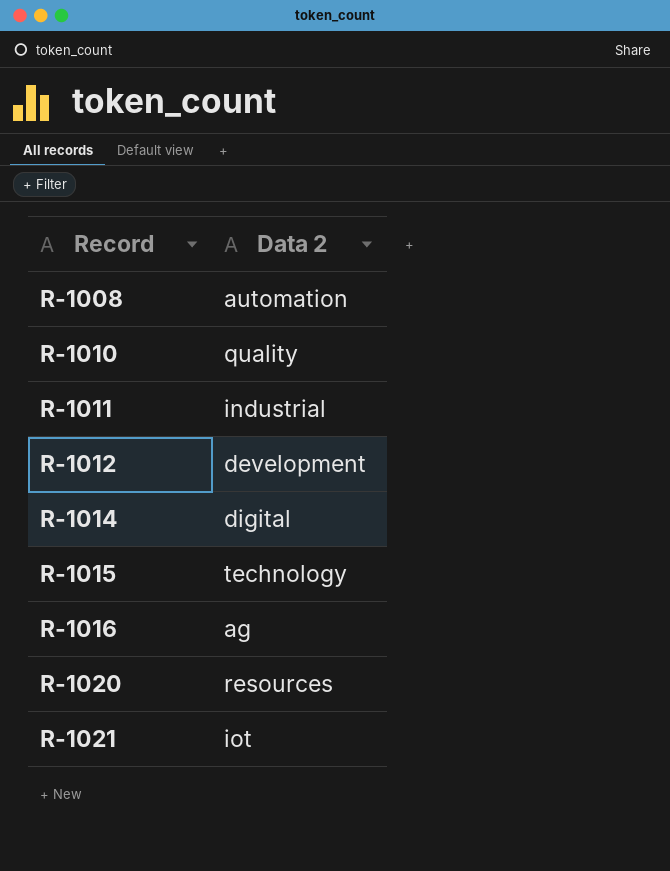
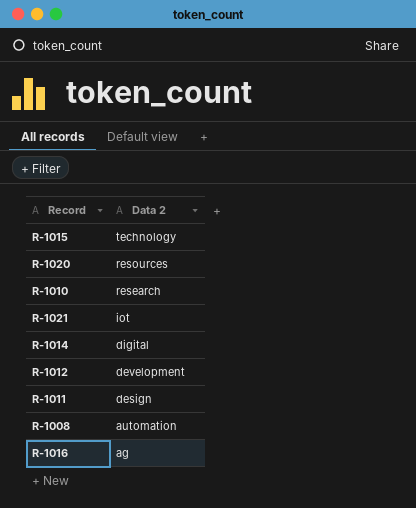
row order: Record ascending -> Data 2 descending
R-1010 | Data 2: quality -> research
R-1011 | Data 2: industrial -> design

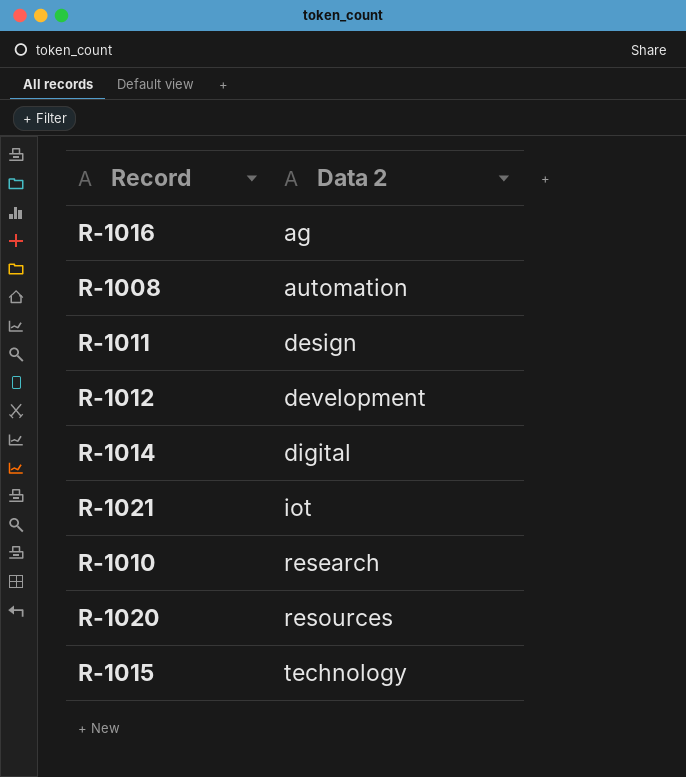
row order: Data 2 descending -> Data 2 ascending

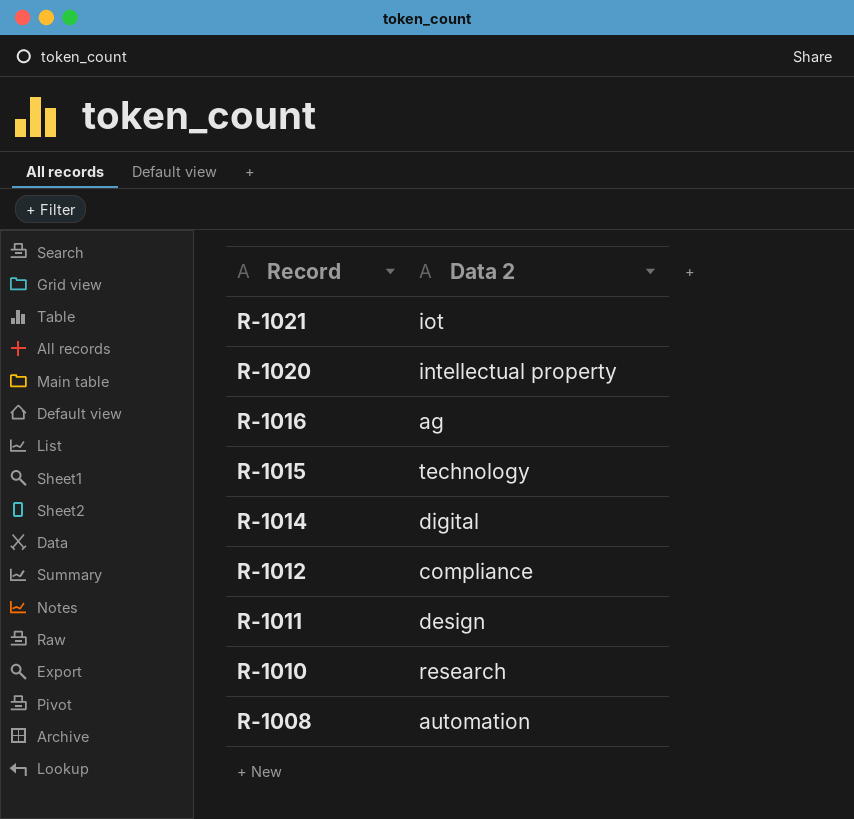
row order: Data 2 ascending -> Record descending
R-1020 | Data 2: resources -> intellectual property
R-1012 | Data 2: development -> compliance

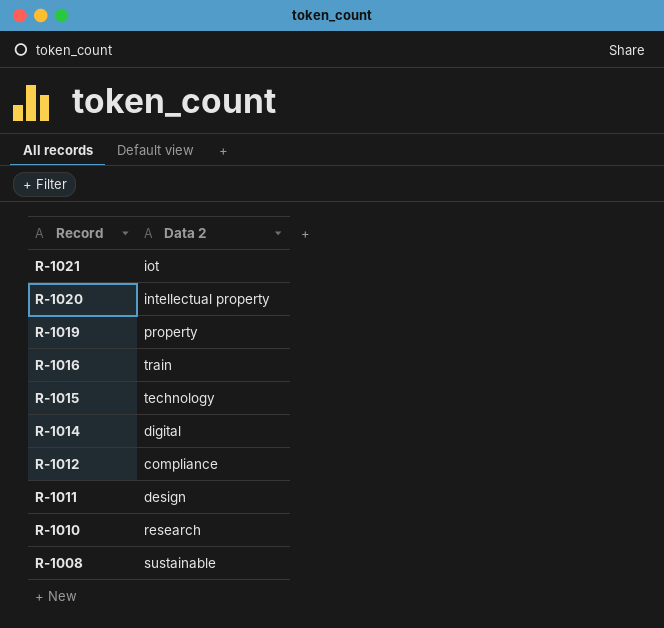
row R-1019: none -> property
R-1016 | Data 2: ag -> train
R-1008 | Data 2: automation -> sustainable

